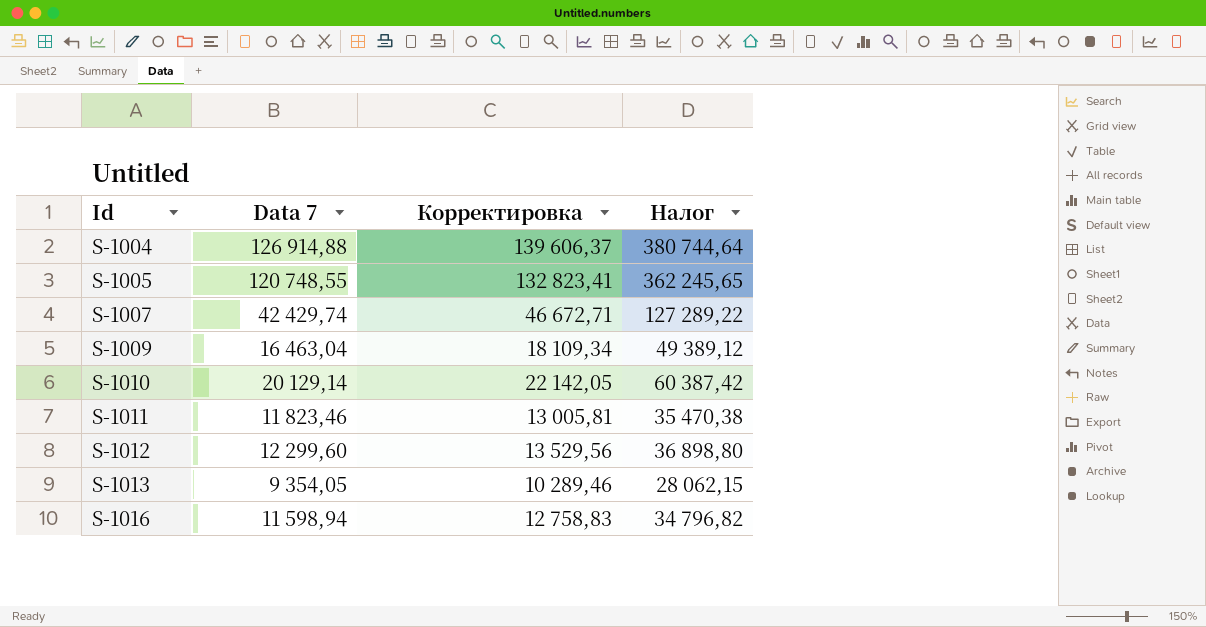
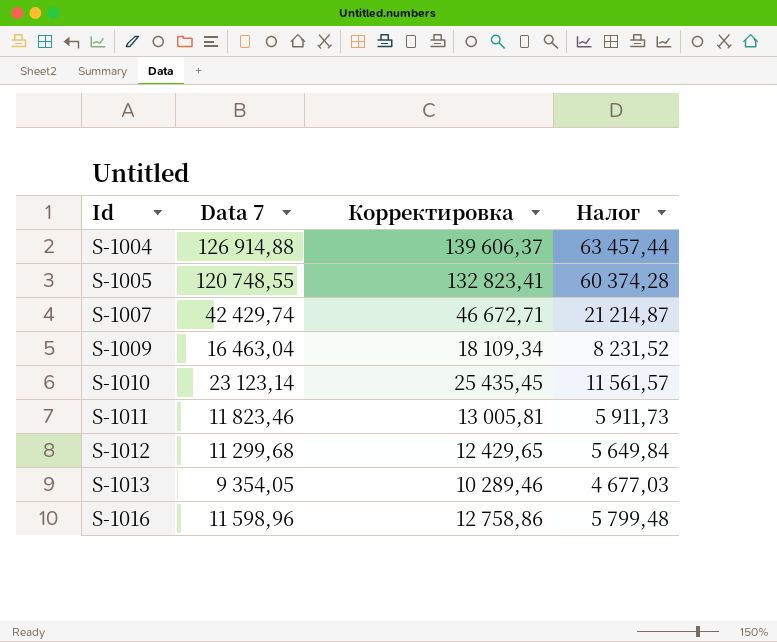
column Налог | formula: [Data 7] * 3 -> [Data 7] * 0,5
S-1010 | Data 7: 20 129,14 -> 23 123,14
S-1010 | Корректировка: 22 142,05 -> 25 435,45
S-1012 | Data 7: 12 299,60 -> 11 299,68
S-1012 | Корректировка: 13 529,56 -> 12 429,65
S-1016 | Data 7: 11 598,94 -> 11 598,96
S-1016 | Корректировка: 12 758,83 -> 12 758,86

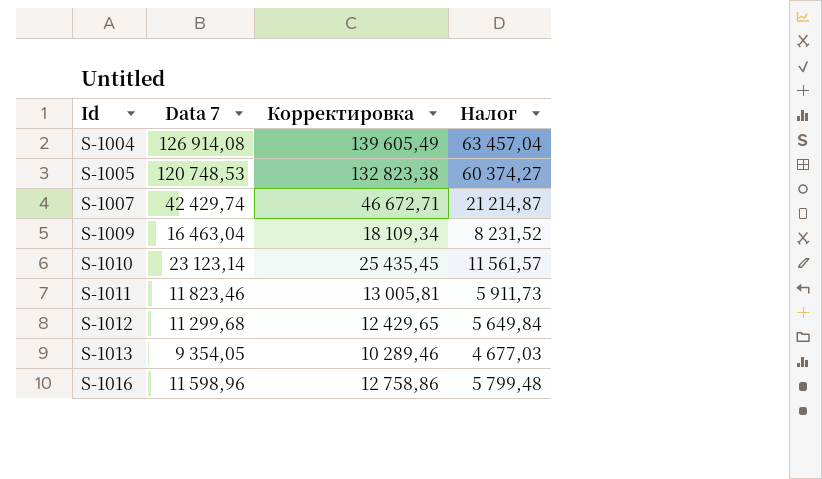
S-1004 | Data 7: 126 914,88 -> 126 914,08
S-1004 | Корректировка: 139 606,37 -> 139 605,49
S-1004 | Налог: 63 457,44 -> 63 457,04
S-1005 | Data 7: 120 748,55 -> 120 748,53
S-1005 | Корректировка: 132 823,41 -> 132 823,38
S-1005 | Налог: 60 374,28 -> 60 374,27

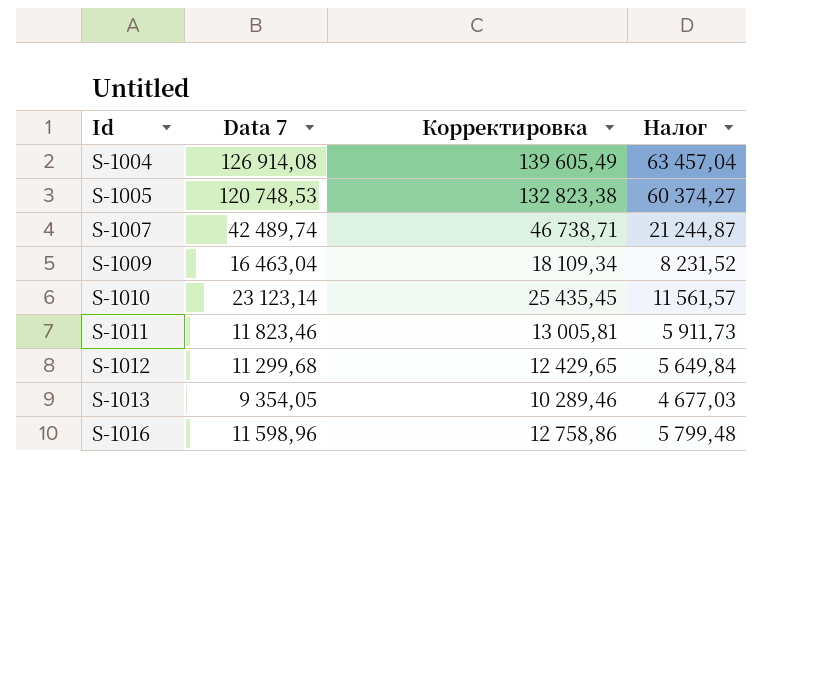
S-1007 | Data 7: 42 429,74 -> 42 489,74
S-1007 | Корректировка: 46 672,71 -> 46 738,71
S-1007 | Налог: 21 214,87 -> 21 244,87

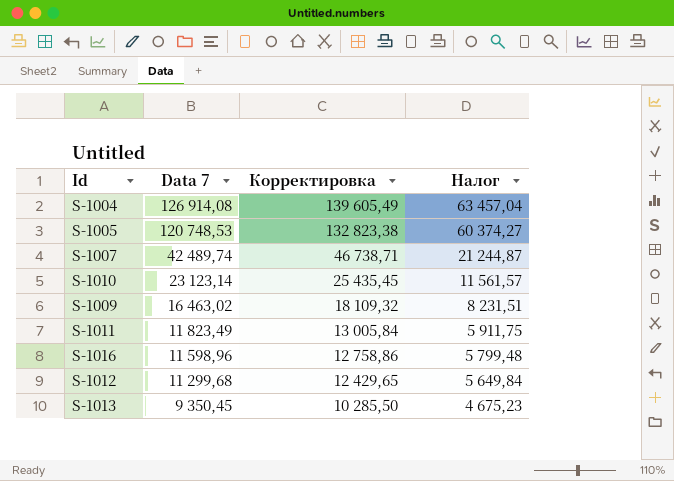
row order: Id ascending -> Data 7 descending
S-1009 | Data 7: 16 463,04 -> 16 463,02
S-1009 | Корректировка: 18 109,34 -> 18 109,32
S-1009 | Налог: 8 231,52 -> 8 231,51
S-1011 | Data 7: 11 823,46 -> 11 823,49
S-1011 | Корректировка: 13 005,81 -> 13 005,84
S-1011 | Налог: 5 911,73 -> 5 911,75
S-1013 | Data 7: 9 354,05 -> 9 350,45
S-1013 | Корректировка: 10 289,46 -> 10 285,50
S-1013 | Налог: 4 677,03 -> 4 675,23

